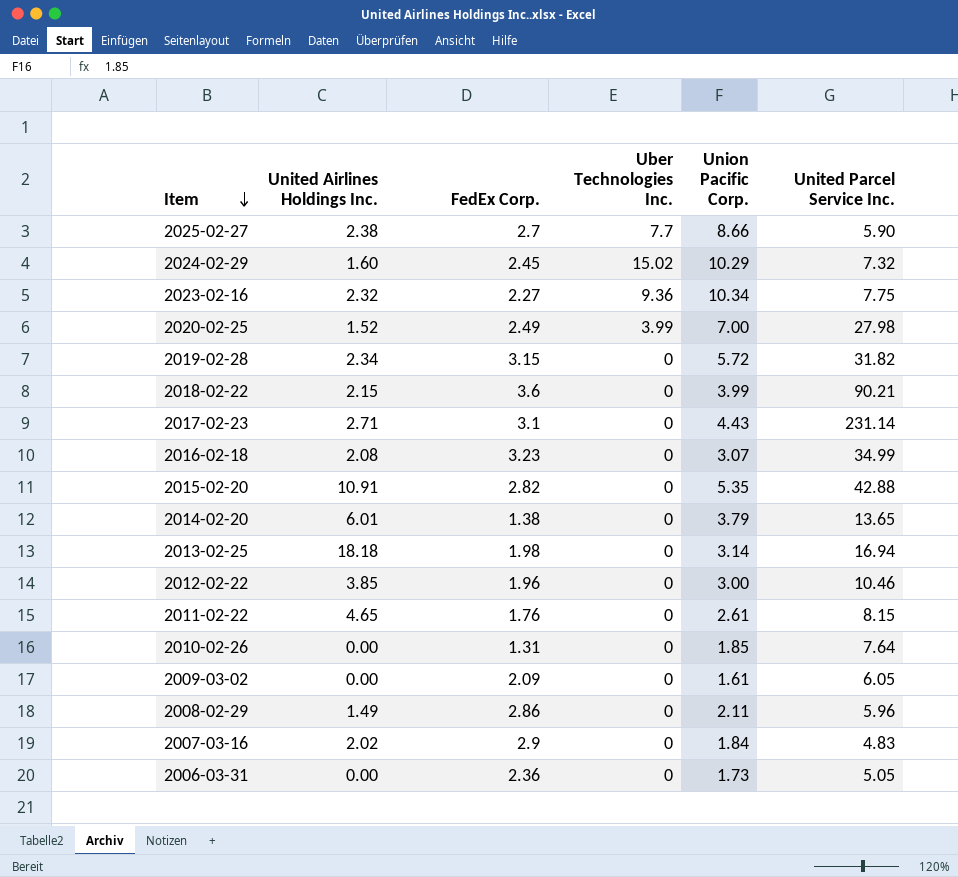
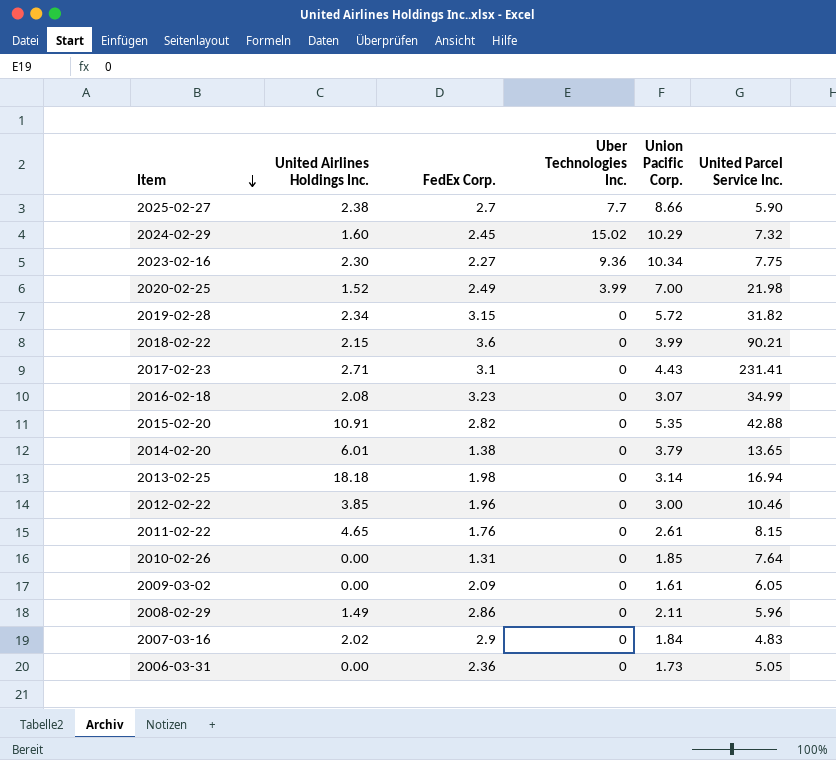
2023-02-16 | United Airlines Holdings Inc.: 2.32 -> 2.30
2020-02-25 | United Parcel Service Inc.: 27.98 -> 21.98
2017-02-23 | United Parcel Service Inc.: 231.14 -> 231.41

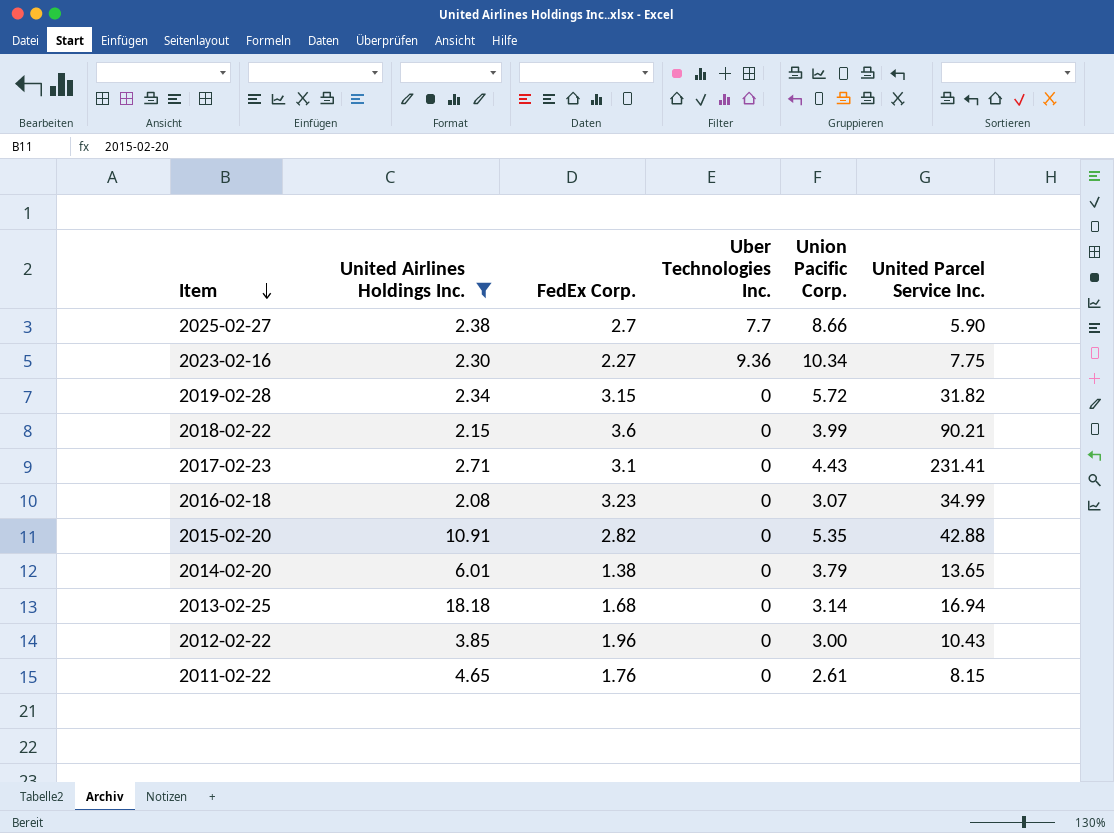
filter: none -> United Airlines Holdings Inc. >= 2.08
2013-02-25 | FedEx Corp.: 1.98 -> 1.68
2012-02-22 | United Parcel Service Inc.: 10.46 -> 10.43

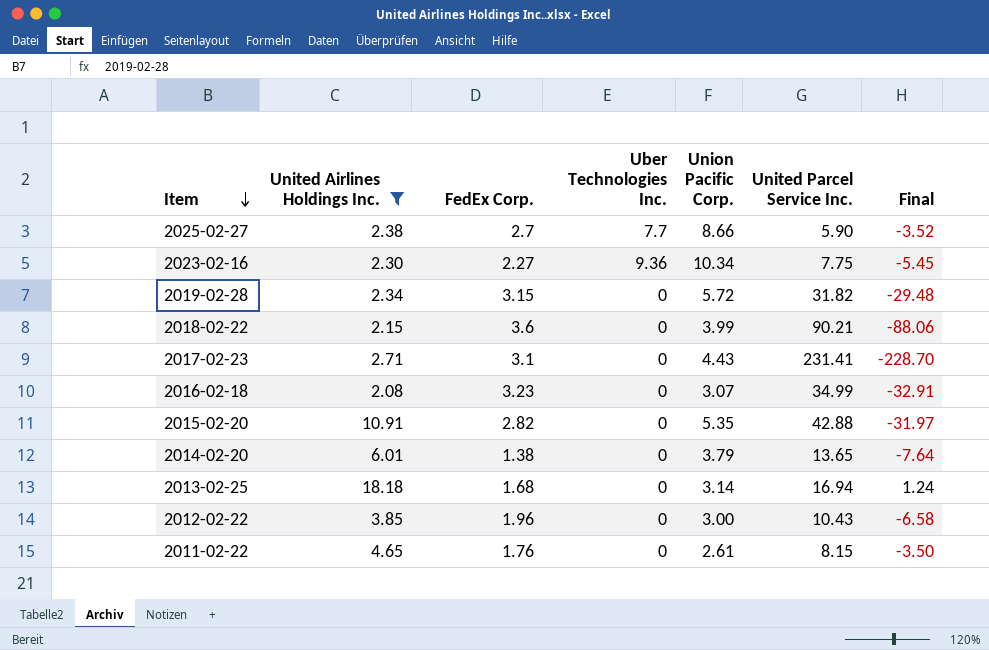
column Final | formula: none -> [United Airlines Holdings Inc.] - [United Parcel Service Inc.]

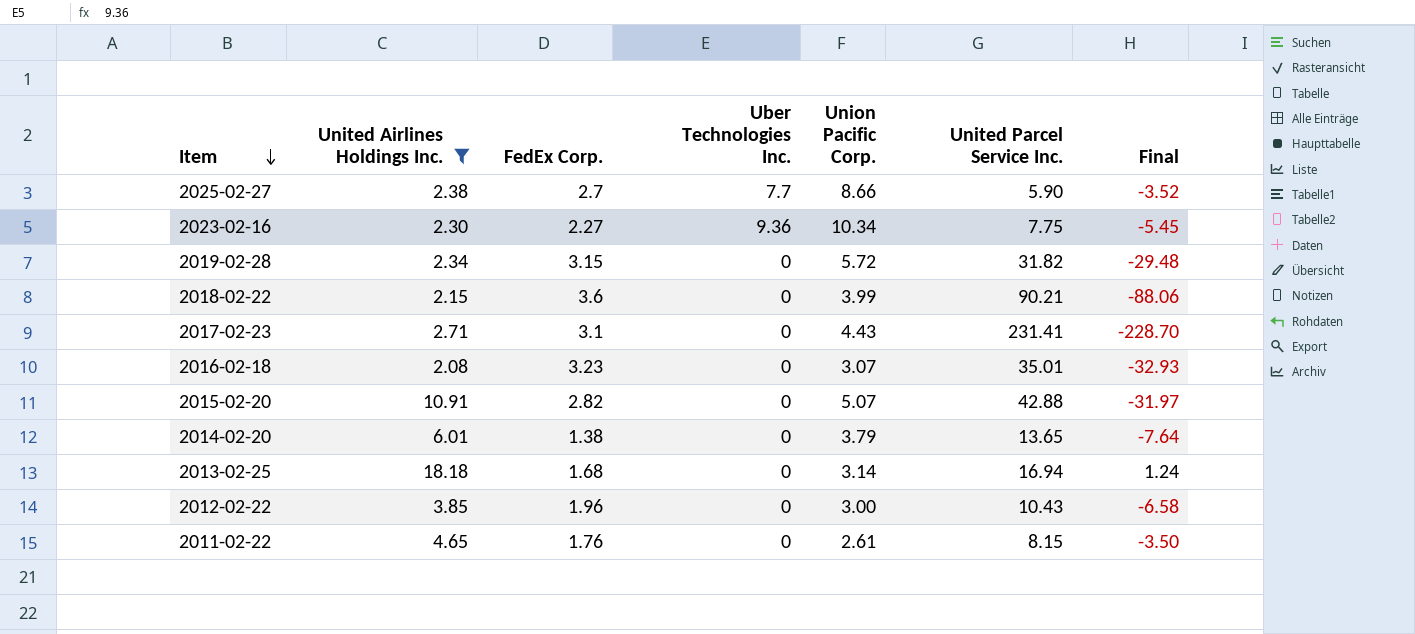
2016-02-18 | United Parcel Service Inc.: 34.99 -> 35.01
2016-02-18 | Final: -32.91 -> -32.93
2015-02-20 | Union Pacific Corp.: 5.35 -> 5.07

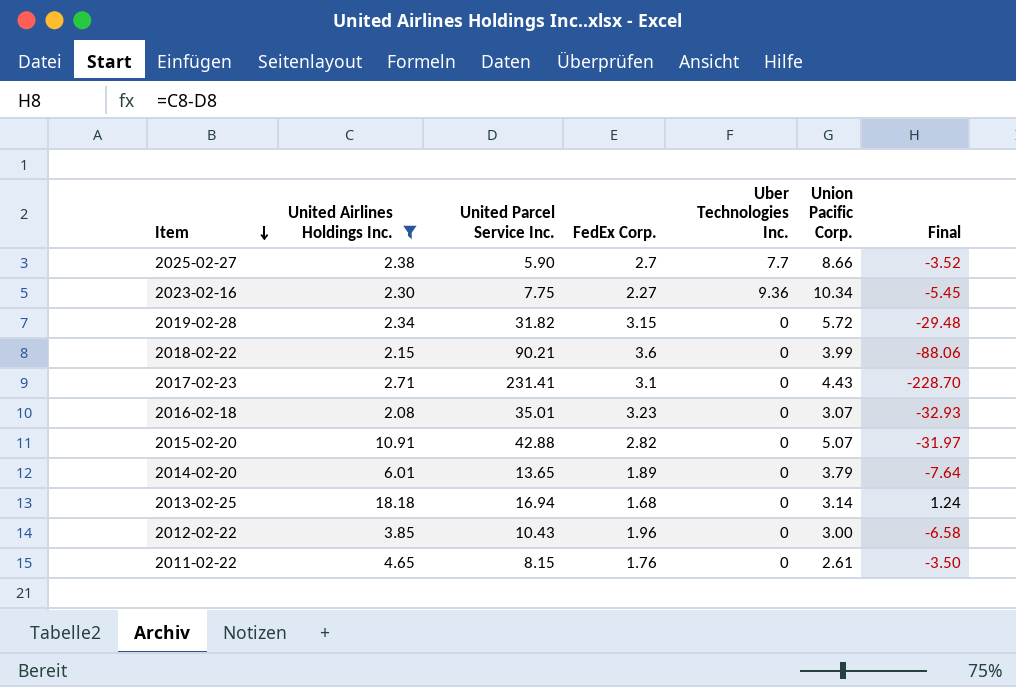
column United Parcel Service Inc. | position: 6 -> 3
2014-02-20 | FedEx Corp.: 1.38 -> 1.89

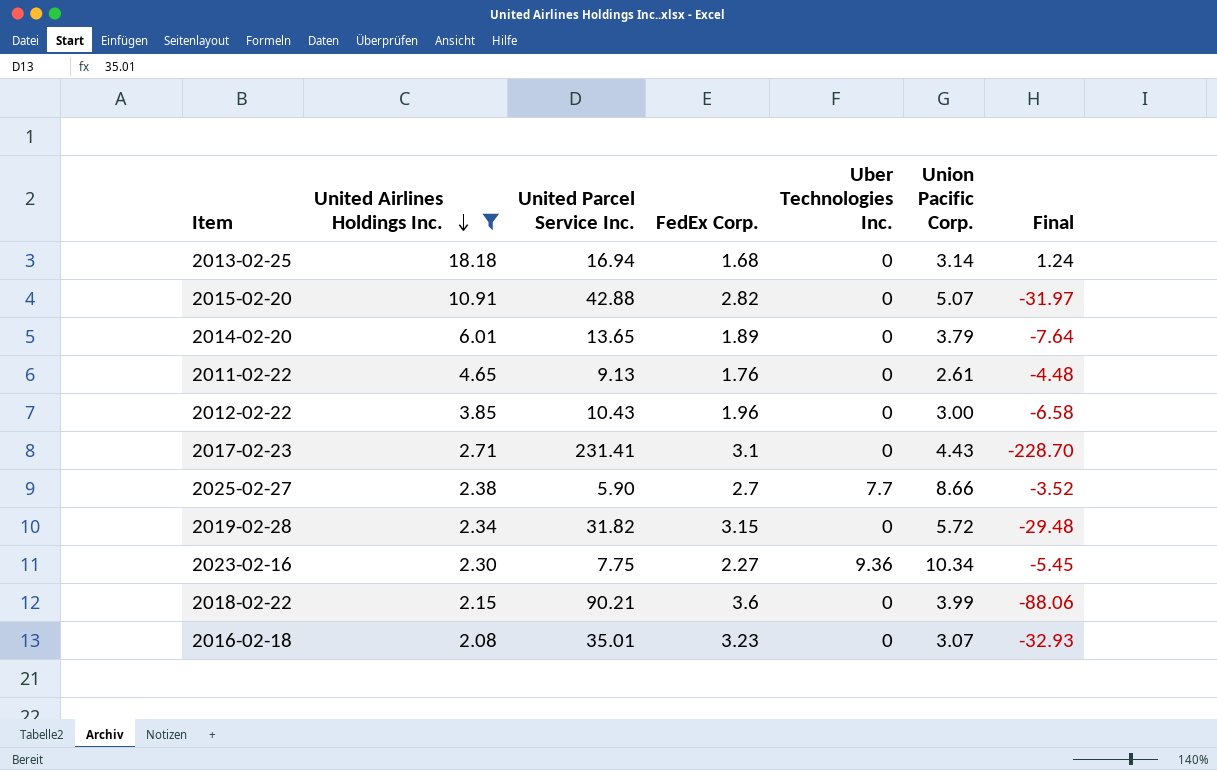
row order: Item descending -> United Airlines Holdings Inc. descending
2011-02-22 | United Parcel Service Inc.: 8.15 -> 9.13
2011-02-22 | Final: -3.50 -> -4.48

